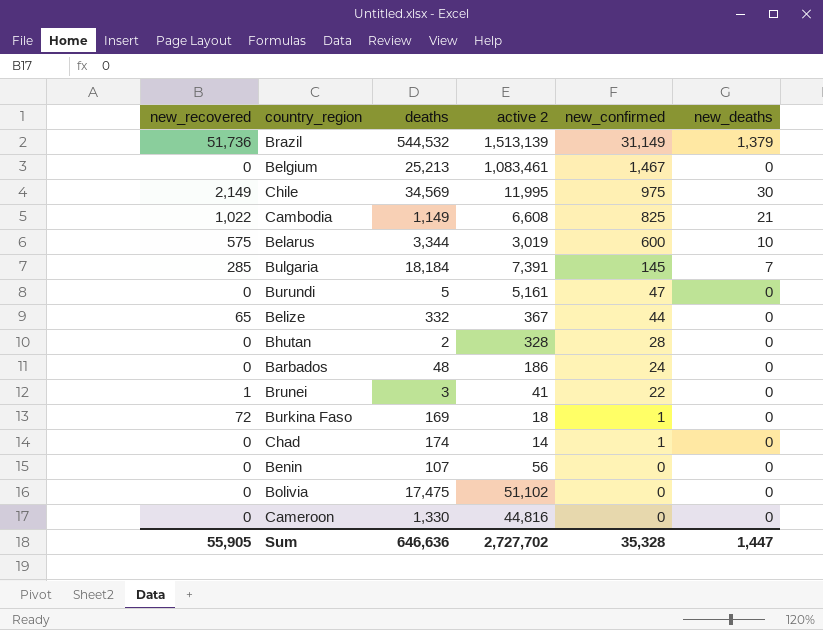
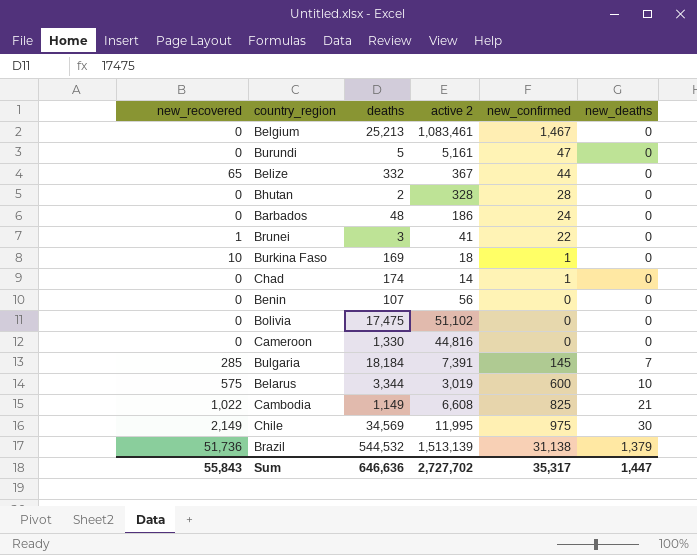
row order: new_confirmed descending -> new_deaths ascending
Burkina Faso | new_recovered: 72 -> 10
Brazil | new_confirmed: 31,149 -> 31,138
Sum | new_recovered: 55,905 -> 55,843
Sum | new_confirmed: 35,328 -> 35,317

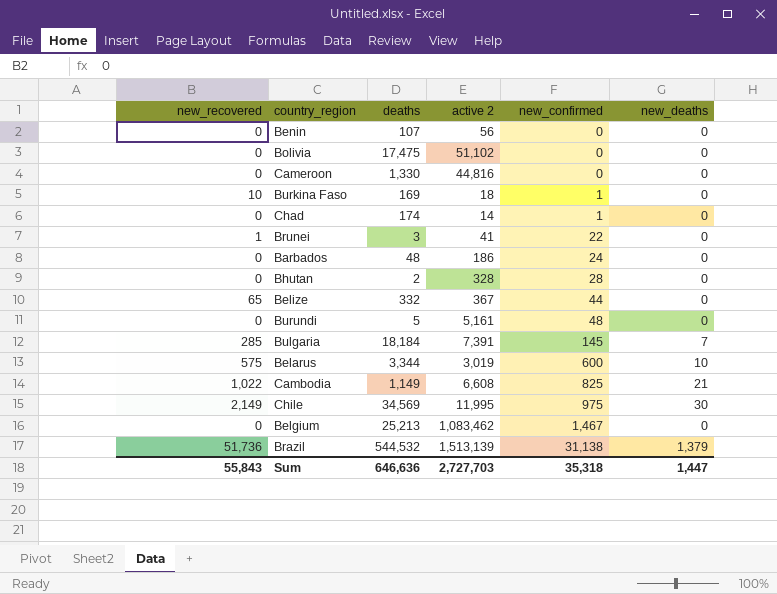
row order: new_deaths ascending -> new_confirmed ascending
Burundi | new_confirmed: 47 -> 48
Belgium | active 2: 1,083,461 -> 1,083,462
Sum | active 2: 2,727,702 -> 2,727,703
Sum | new_confirmed: 35,317 -> 35,318

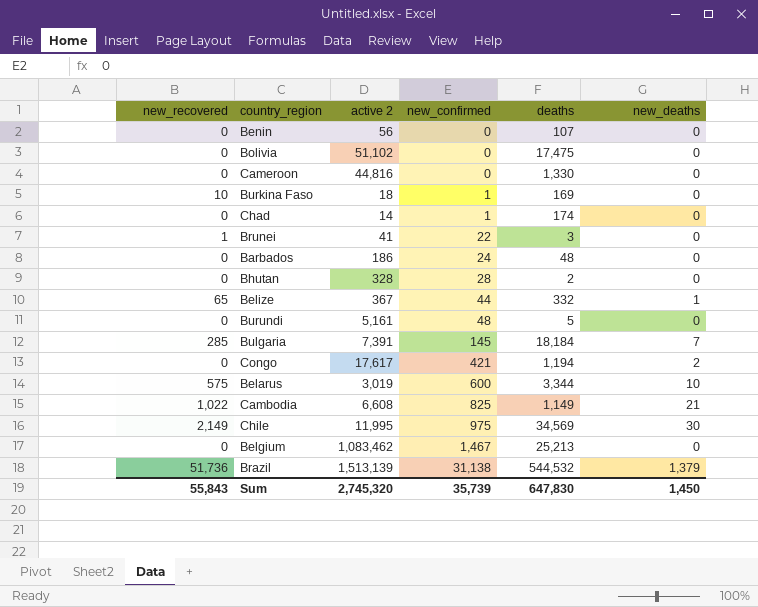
column deaths | position: 3 -> 5
Belize | new_deaths: 0 -> 1
row Congo: none -> 0 | 17,617 | 421 | 1,194 | 2
Sum | active 2: 2,727,703 -> 2,745,320
Sum | new_confirmed: 35,318 -> 35,739
Sum | deaths: 646,636 -> 647,830
Sum | new_deaths: 1,447 -> 1,450

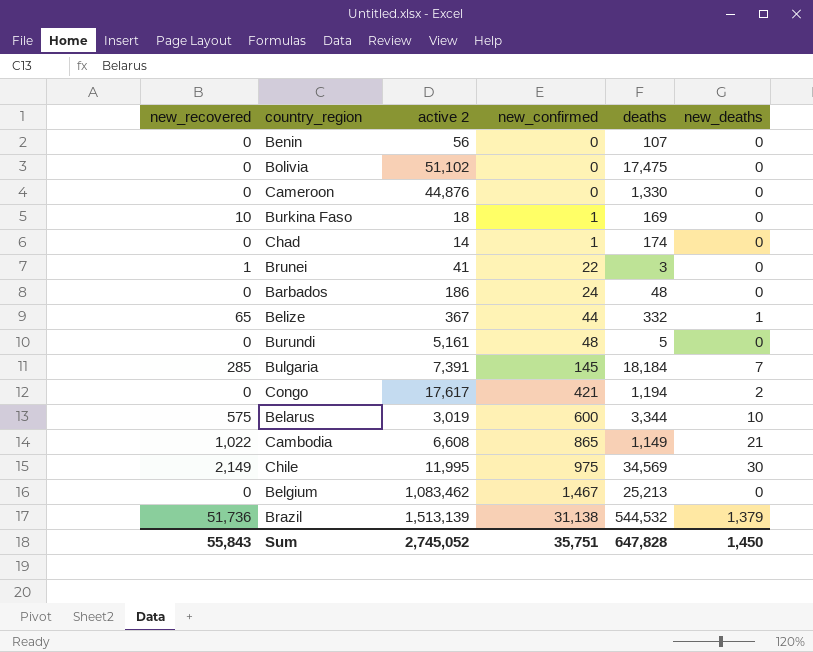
row Bhutan: 0 | 328 | 28 | 2 | 0 -> none
Cameroon | active 2: 44,816 -> 44,876
Cambodia | new_confirmed: 825 -> 865
Sum | active 2: 2,745,320 -> 2,745,052
Sum | new_confirmed: 35,739 -> 35,751
Sum | deaths: 647,830 -> 647,828

